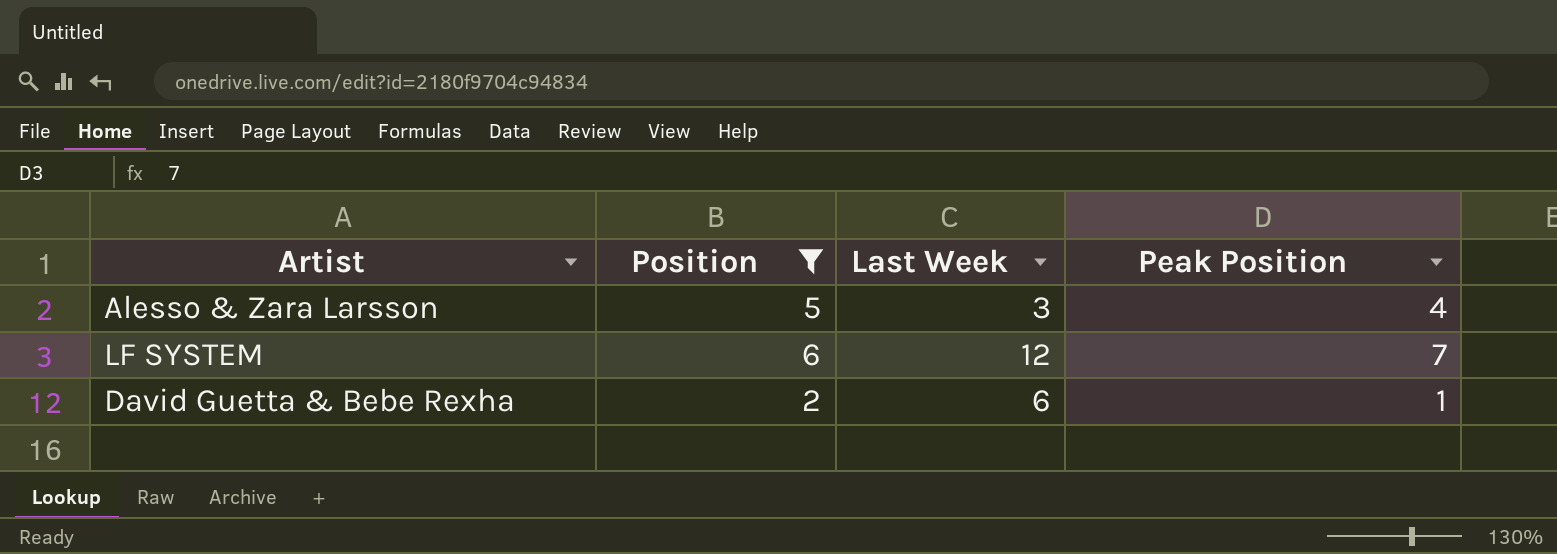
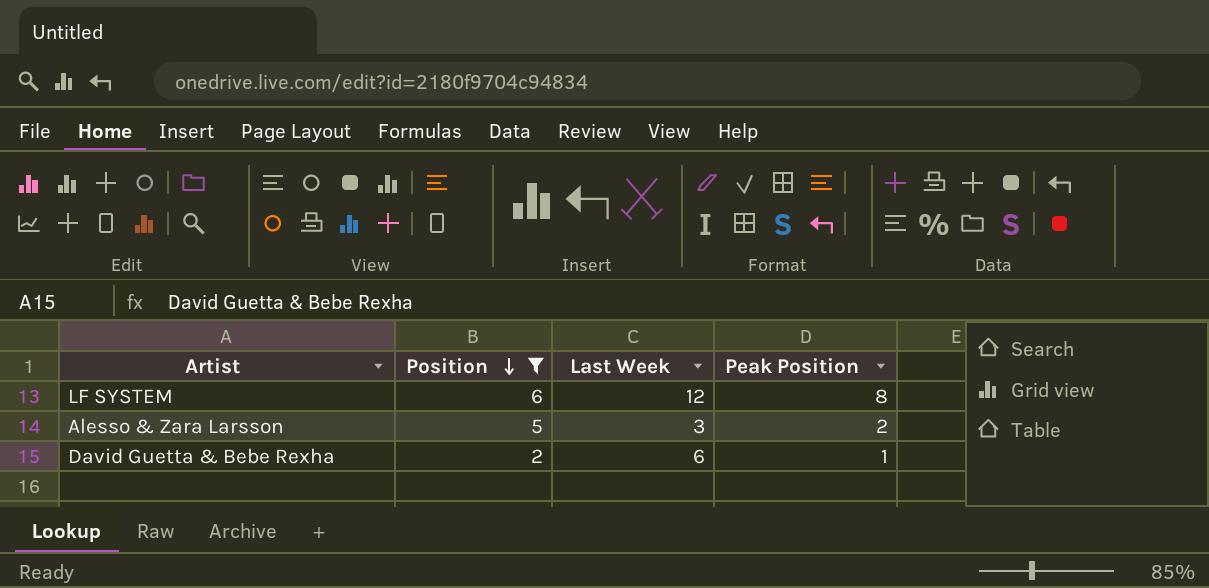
row order: none -> Position descending
LF SYSTEM | Peak Position: 7 -> 8
Alesso & Zara Larsson | Peak Position: 4 -> 2

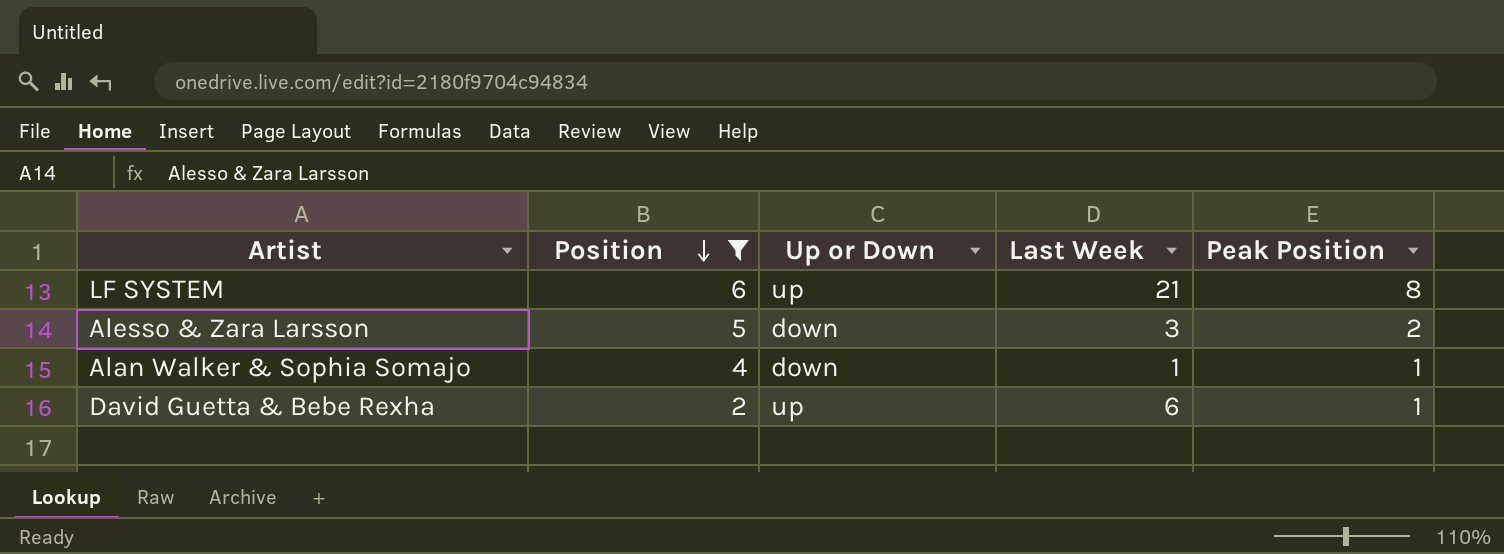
column Up or Down | position: none -> 3
LF SYSTEM | Last Week: 12 -> 21
row Alan Walker & Sophia Somajo: none -> 4 | down | 1 | 1

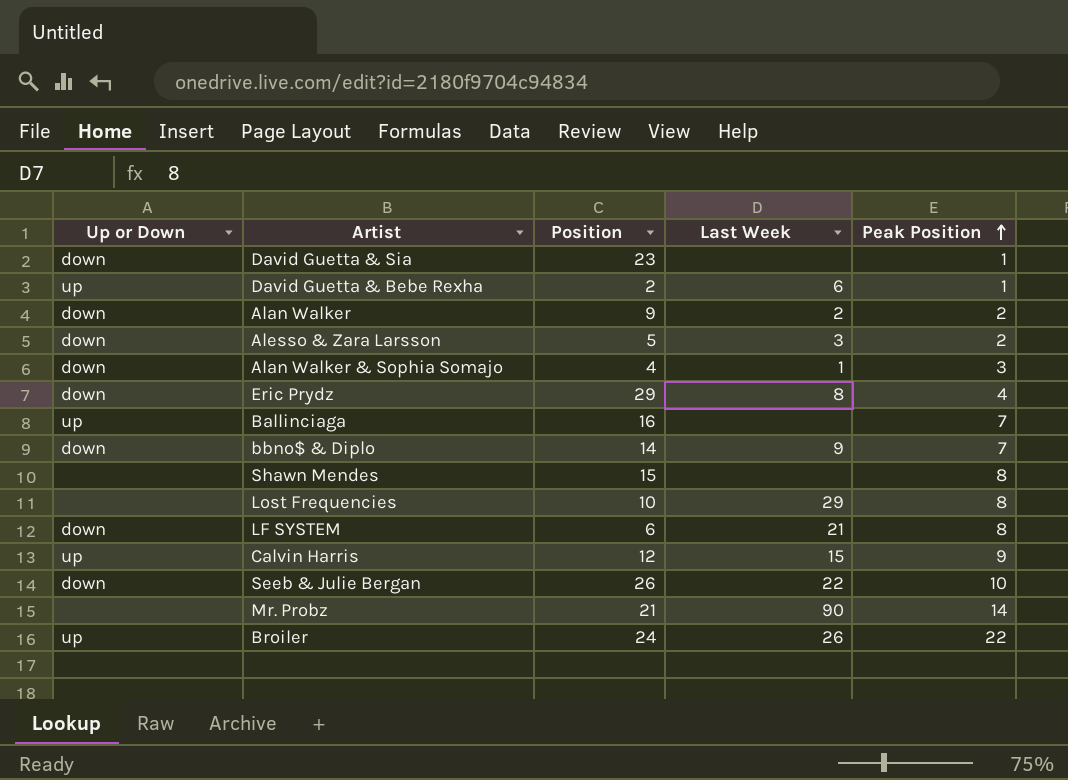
filter: Position <= 6 -> none
row order: Position descending -> Peak Position ascending
column Up or Down | position: 3 -> 1
Alan Walker & Sophia Somajo | Peak Position: 1 -> 3
LF SYSTEM | Up or Down: up -> down

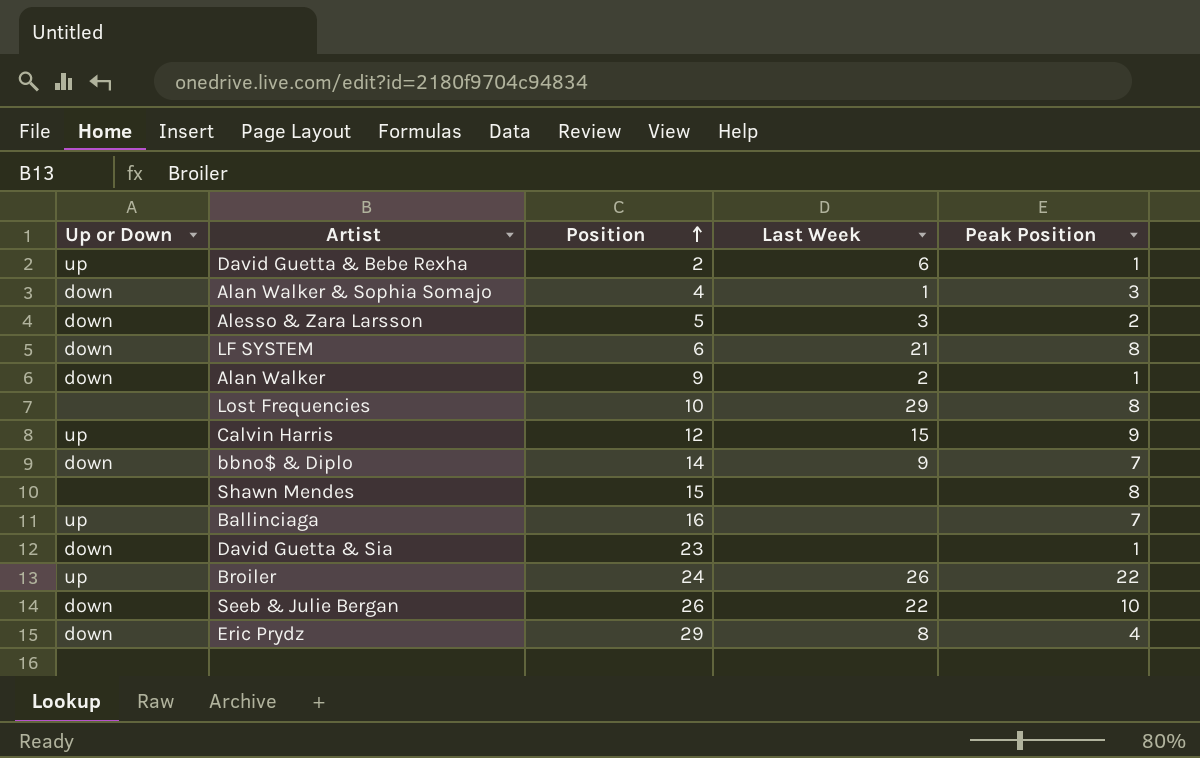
row order: Peak Position ascending -> Position ascending
row Mr. Probz: none | 21 | 90 | 14 -> none
Alan Walker | Peak Position: 2 -> 1

